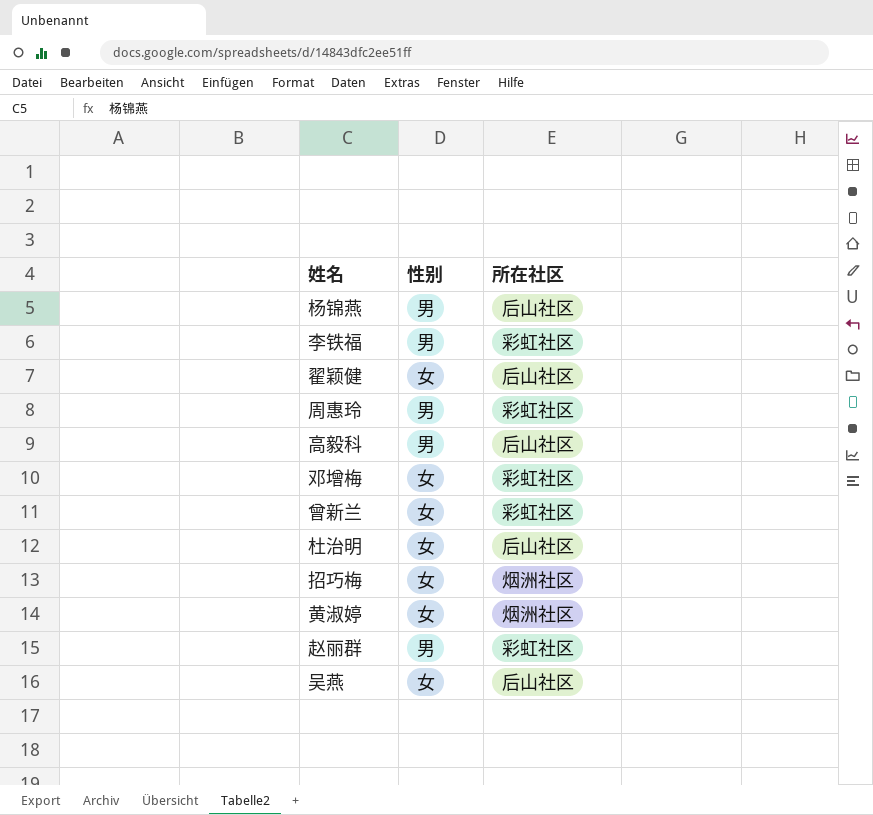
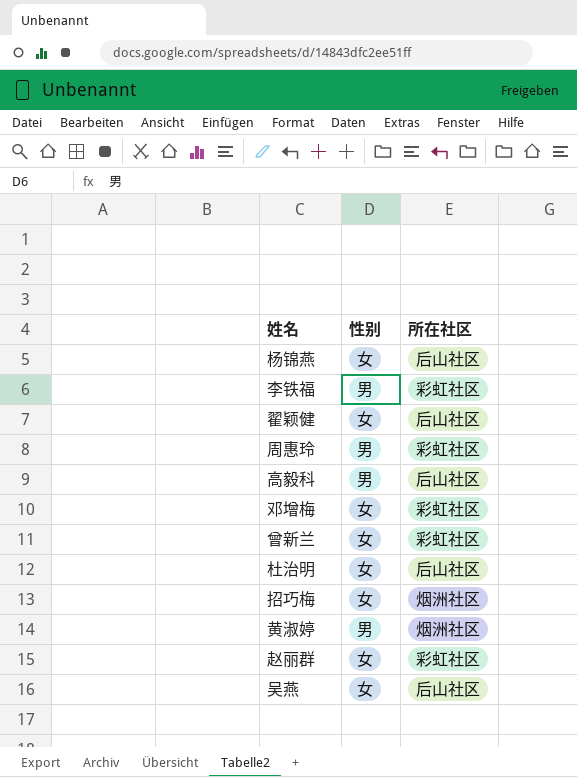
杨锦燕 | 性别: 男 -> 女
黄淑婷 | 性别: 女 -> 男
赵丽群 | 性别: 男 -> 女

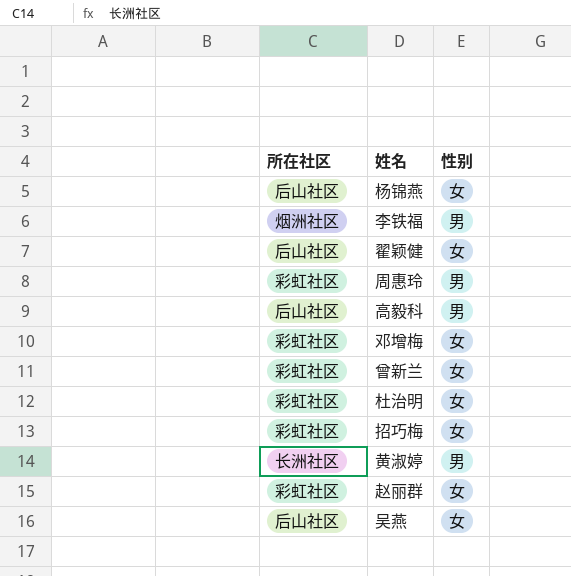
column 所在社区 | position: 3 -> 1
李铁福 | 所在社区: 彩虹社区 -> 烟洲社区
杜治明 | 所在社区: 后山社区 -> 彩虹社区
招巧梅 | 所在社区: 烟洲社区 -> 彩虹社区
黄淑婷 | 所在社区: 烟洲社区 -> 长洲社区

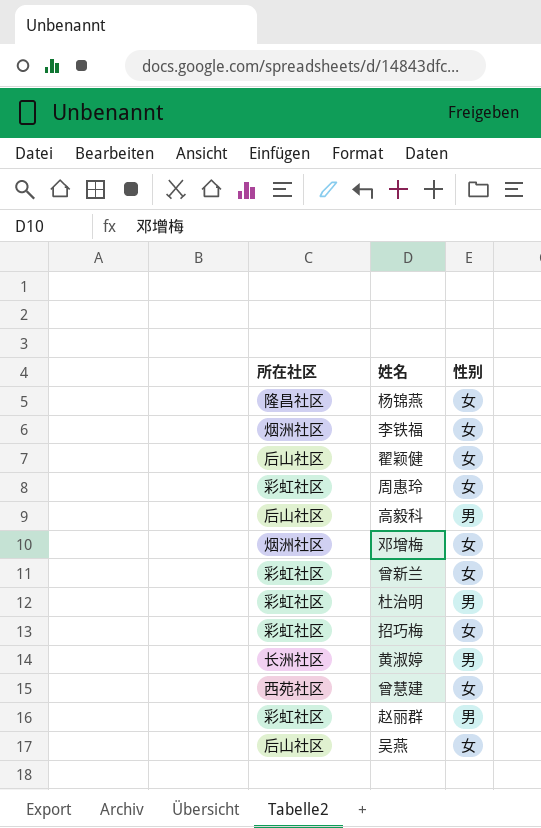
杨锦燕 | 所在社区: 后山社区 -> 隆昌社区
李铁福 | 性别: 男 -> 女
周惠玲 | 性别: 男 -> 女
邓增梅 | 所在社区: 彩虹社区 -> 烟洲社区
杜治明 | 性别: 女 -> 男
row 曾慧建: none -> 西苑社区 | 女
赵丽群 | 性别: 女 -> 男

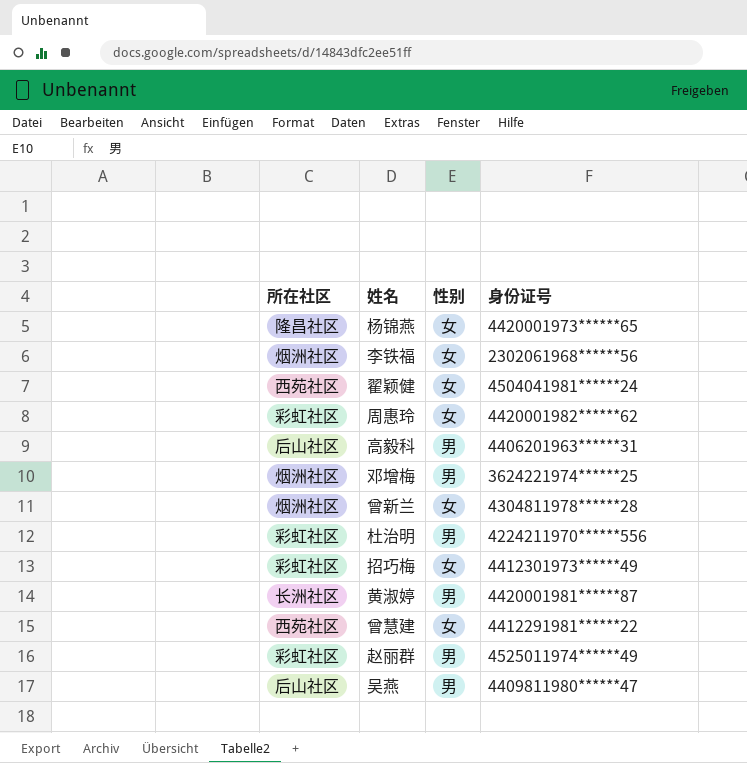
column 身份证号 | position: none -> 4
翟颖健 | 所在社区: 后山社区 -> 西苑社区
邓增梅 | 性别: 女 -> 男
曾新兰 | 所在社区: 彩虹社区 -> 烟洲社区
吴燕 | 性别: 女 -> 男

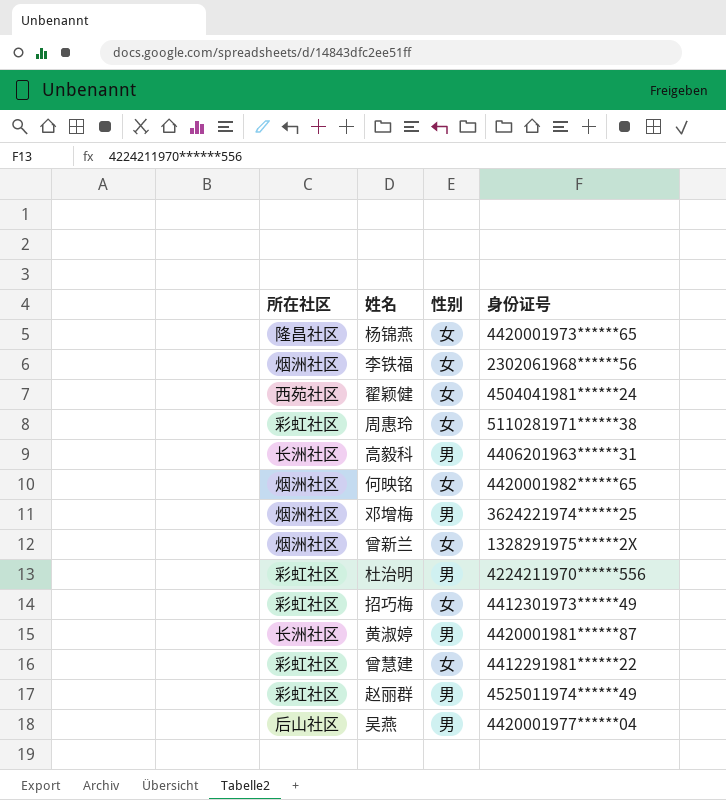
周惠玲 | 身份证号: 4420001982******62 -> 5110281971******38
高毅科 | 所在社区: 后山社区 -> 长洲社区
row 何映铭: none -> 烟洲社区 | 女 | 4420001982******65
曾新兰 | 身份证号: 4304811978******28 -> 1328291975******2X
曾慧建 | 所在社区: 西苑社区 -> 彩虹社区
吴燕 | 身份证号: 4409811980******47 -> 4420001977******04

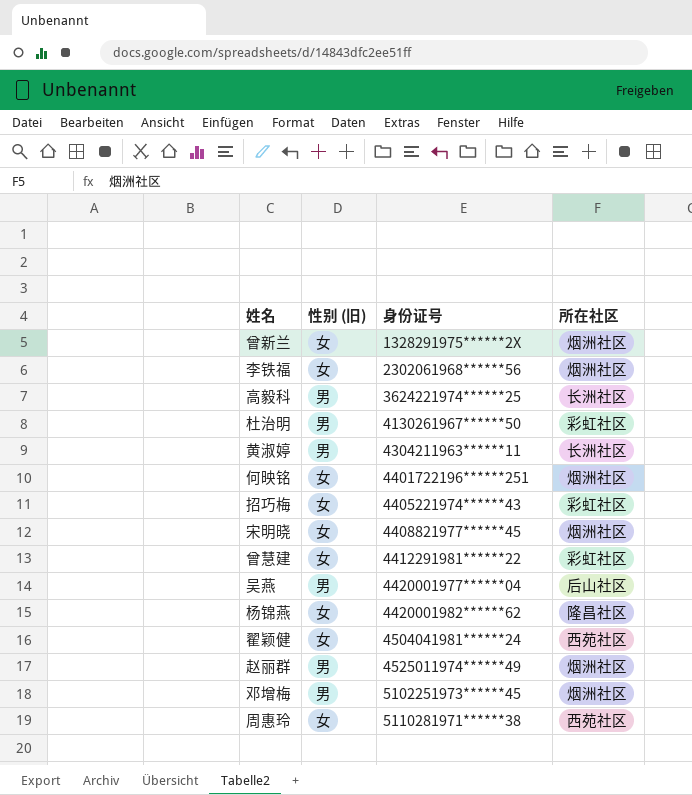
row order: none -> 身份证号 ascending
column name: 性别 -> 性别 (旧)
column 所在社区 | position: 1 -> 4
高毅科 | 身份证号: 4406201963******31 -> 3624221974******25
杜治明 | 身份证号: 4224211970******556 -> 4130261967******50
黄淑婷 | 身份证号: 4420001981******87 -> 4304211963******11
何映铭 | 身份证号: 4420001982******65 -> 4401722196******251
招巧梅 | 身份证号: 4412301973******49 -> 4405221974******43
row 宋明晓: none -> 女 | 4408821977******45 | 烟洲社区
杨锦燕 | 身份证号: 4420001973******65 -> 4420001982******62
赵丽群 | 所在社区: 彩虹社区 -> 烟洲社区
邓增梅 | 身份证号: 3624221974******25 -> 5102251973******45
周惠玲 | 所在社区: 彩虹社区 -> 西苑社区

